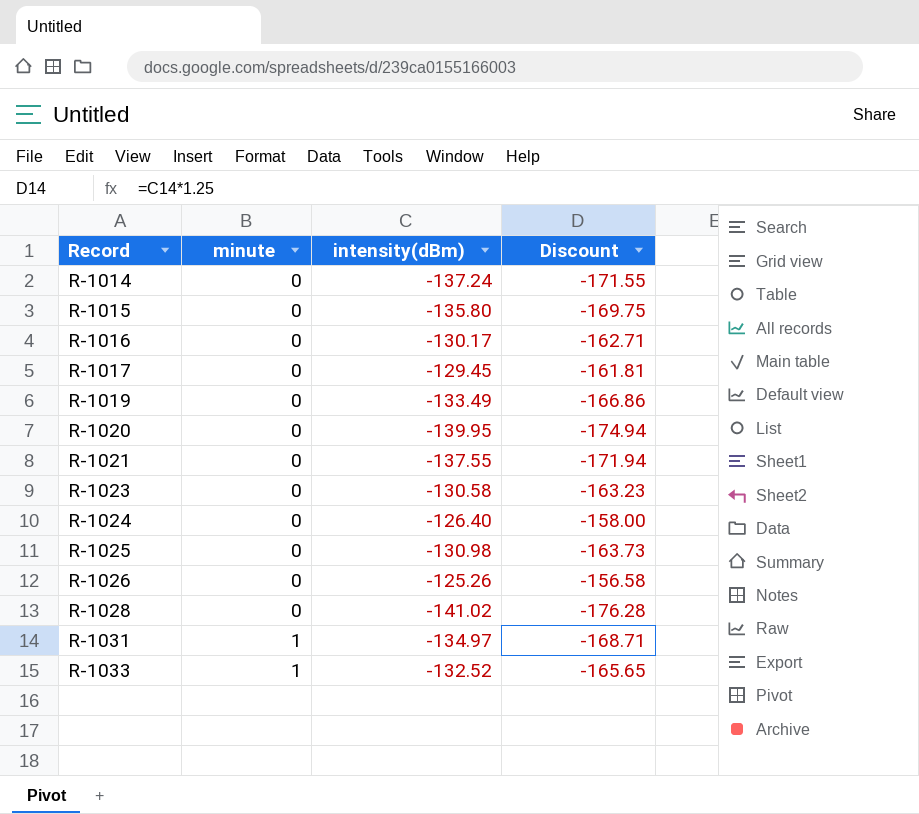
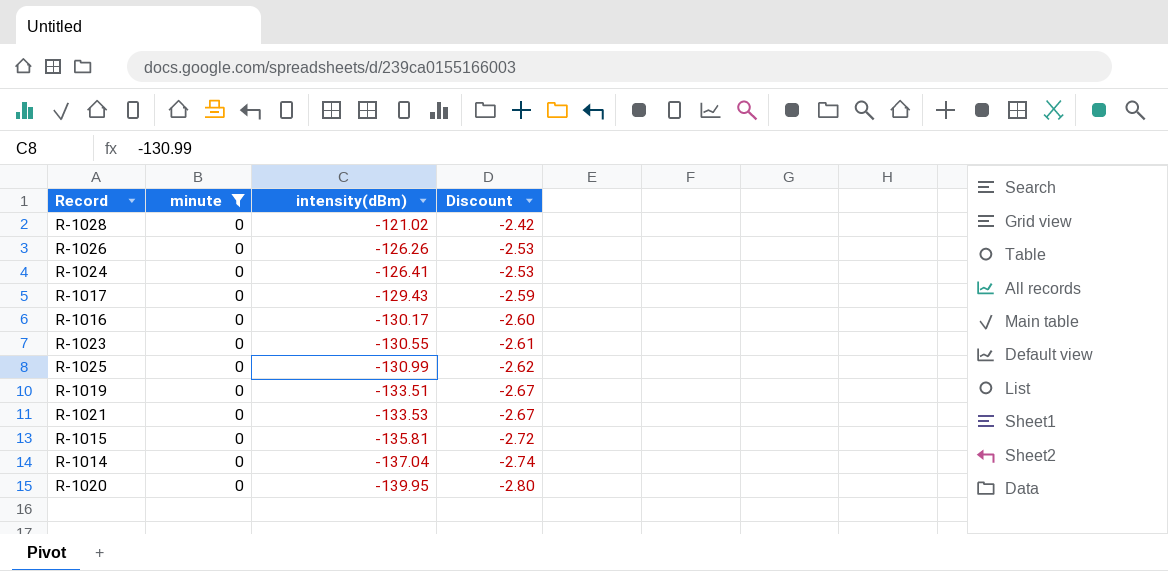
filter: none -> minute = 0
row order: Record ascending -> intensity(dBm) descending
column Discount | formula: [intensity(dBm)] * 1.25 -> [intensity(dBm)] * 0.02
R-1028 | intensity(dBm): -141.02 -> -121.02
R-1026 | intensity(dBm): -125.26 -> -126.26
R-1024 | intensity(dBm): -126.40 -> -126.41
R-1017 | intensity(dBm): -129.45 -> -129.43
R-1023 | intensity(dBm): -130.58 -> -130.55
R-1025 | intensity(dBm): -130.98 -> -130.99
R-1019 | intensity(dBm): -133.49 -> -133.51
R-1021 | intensity(dBm): -137.55 -> -133.53
R-1015 | intensity(dBm): -135.80 -> -135.81
R-1014 | intensity(dBm): -137.24 -> -137.04

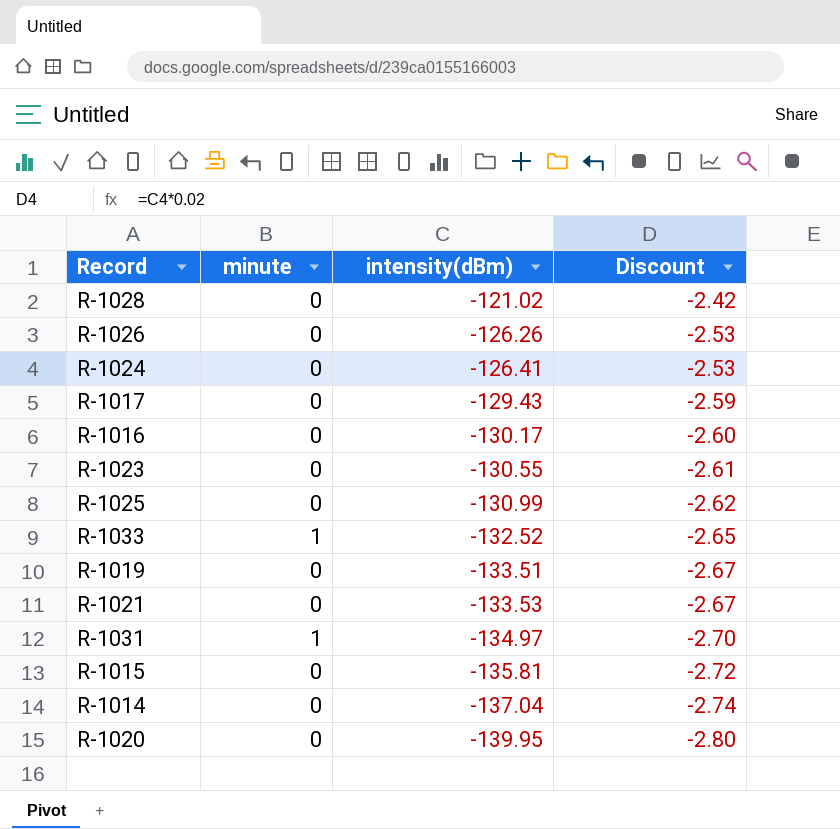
filter: minute = 0 -> none

